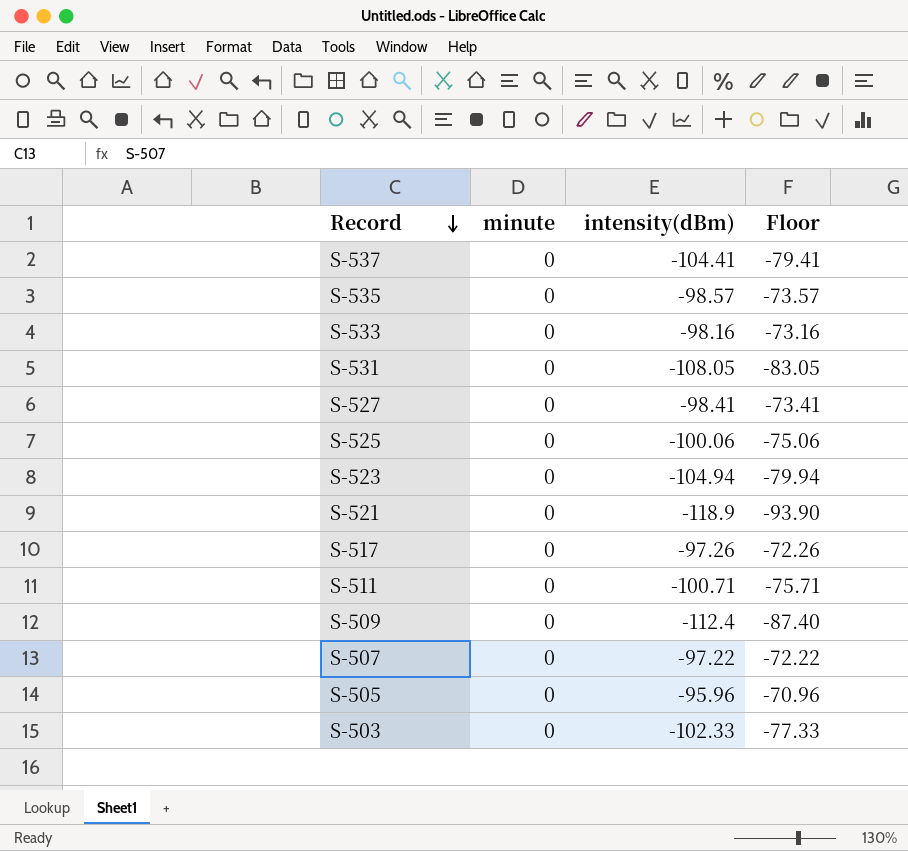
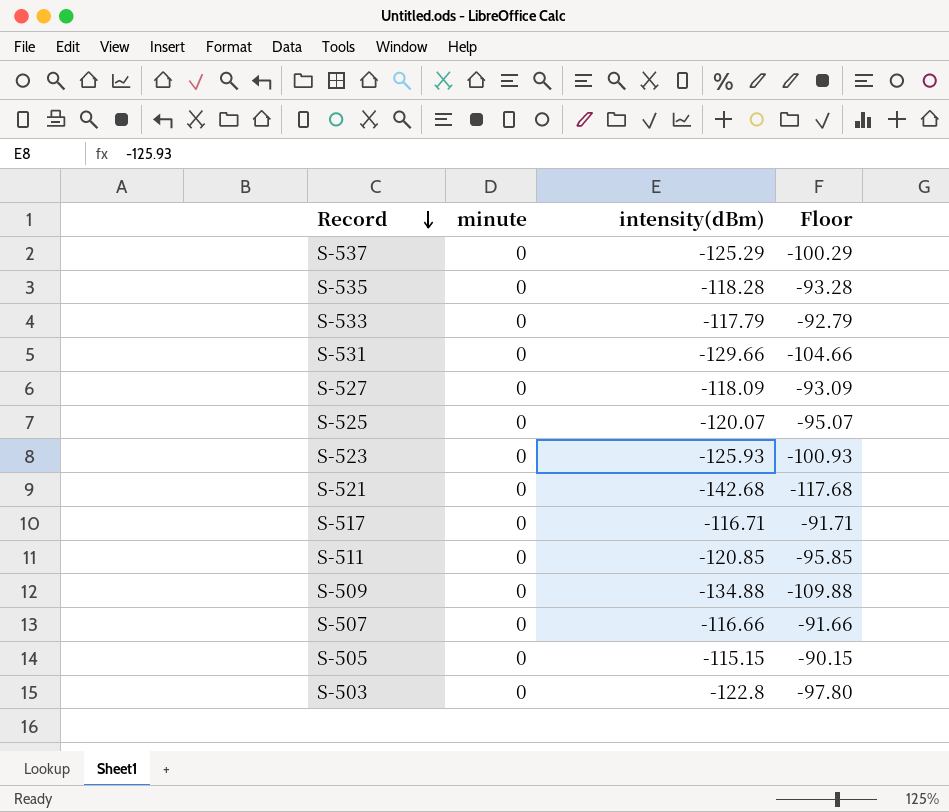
S-537 | intensity(dBm): -104.41 -> -125.29
S-537 | Floor: -79.41 -> -100.29
S-535 | intensity(dBm): -98.57 -> -118.28
S-535 | Floor: -73.57 -> -93.28
S-533 | intensity(dBm): -98.16 -> -117.79
S-533 | Floor: -73.16 -> -92.79
S-531 | intensity(dBm): -108.05 -> -129.66
S-531 | Floor: -83.05 -> -104.66
S-527 | intensity(dBm): -98.41 -> -118.09
S-527 | Floor: -73.41 -> -93.09
S-525 | intensity(dBm): -100.06 -> -120.07
S-525 | Floor: -75.06 -> -95.07
S-523 | intensity(dBm): -104.94 -> -125.93
S-523 | Floor: -79.94 -> -100.93
S-521 | intensity(dBm): -118.9 -> -142.68
S-521 | Floor: -93.90 -> -117.68
S-517 | intensity(dBm): -97.26 -> -116.71
S-517 | Floor: -72.26 -> -91.71
S-511 | intensity(dBm): -100.71 -> -120.85
S-511 | Floor: -75.71 -> -95.85
S-509 | intensity(dBm): -112.4 -> -134.88
S-509 | Floor: -87.40 -> -109.88
S-507 | intensity(dBm): -97.22 -> -116.66
S-507 | Floor: -72.22 -> -91.66
S-505 | intensity(dBm): -95.96 -> -115.15
S-505 | Floor: -70.96 -> -90.15
S-503 | intensity(dBm): -102.33 -> -122.8
S-503 | Floor: -77.33 -> -97.80

